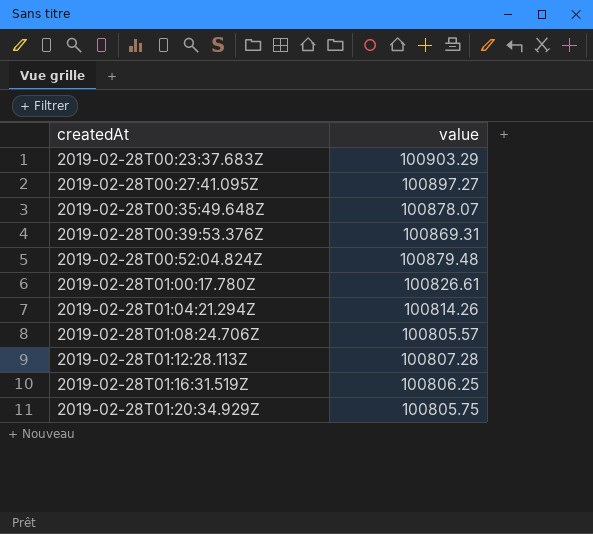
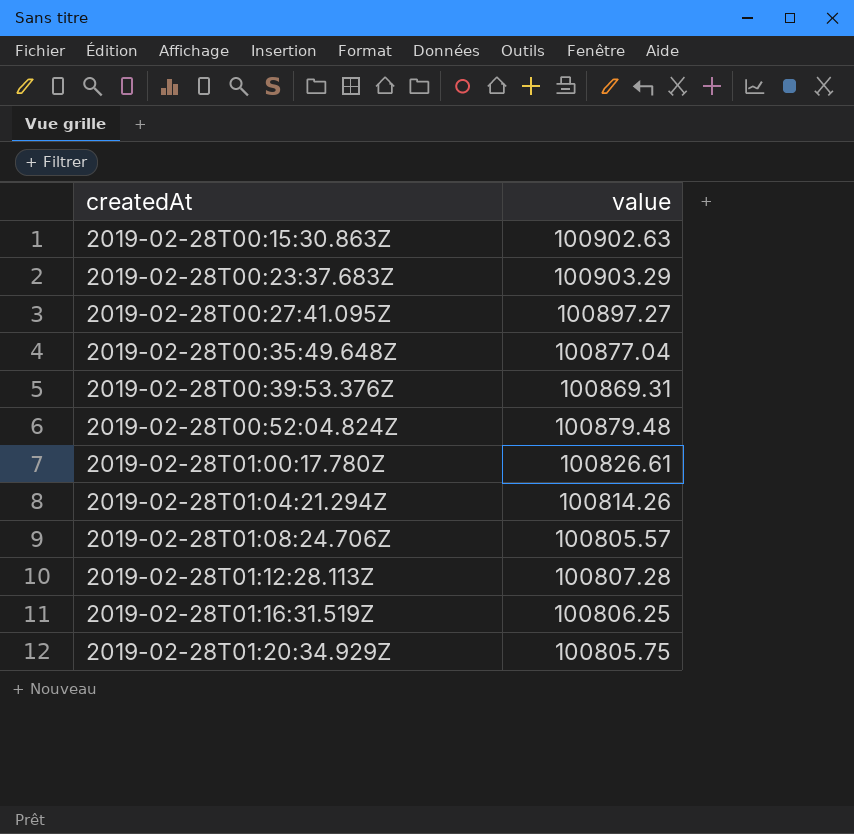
row 2019-02-28T00:15:30.863Z: none -> 100902.63
2019-02-28T00:35:49.648Z | value: 100878.07 -> 100877.04

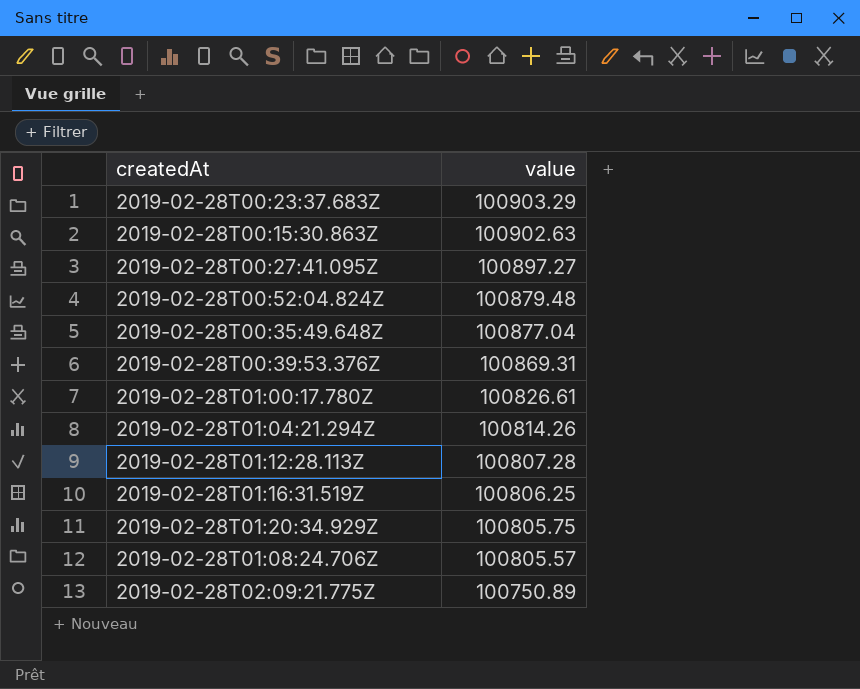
row order: createdAt ascending -> value descending
row 2019-02-28T02:09:21.775Z: none -> 100750.89

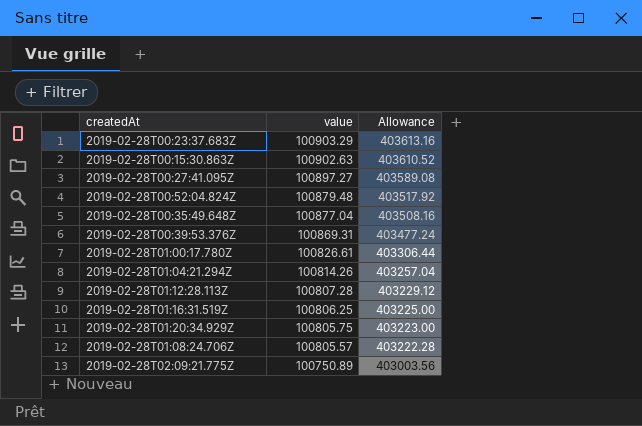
column Allowance | formula: none -> [value] * 4

